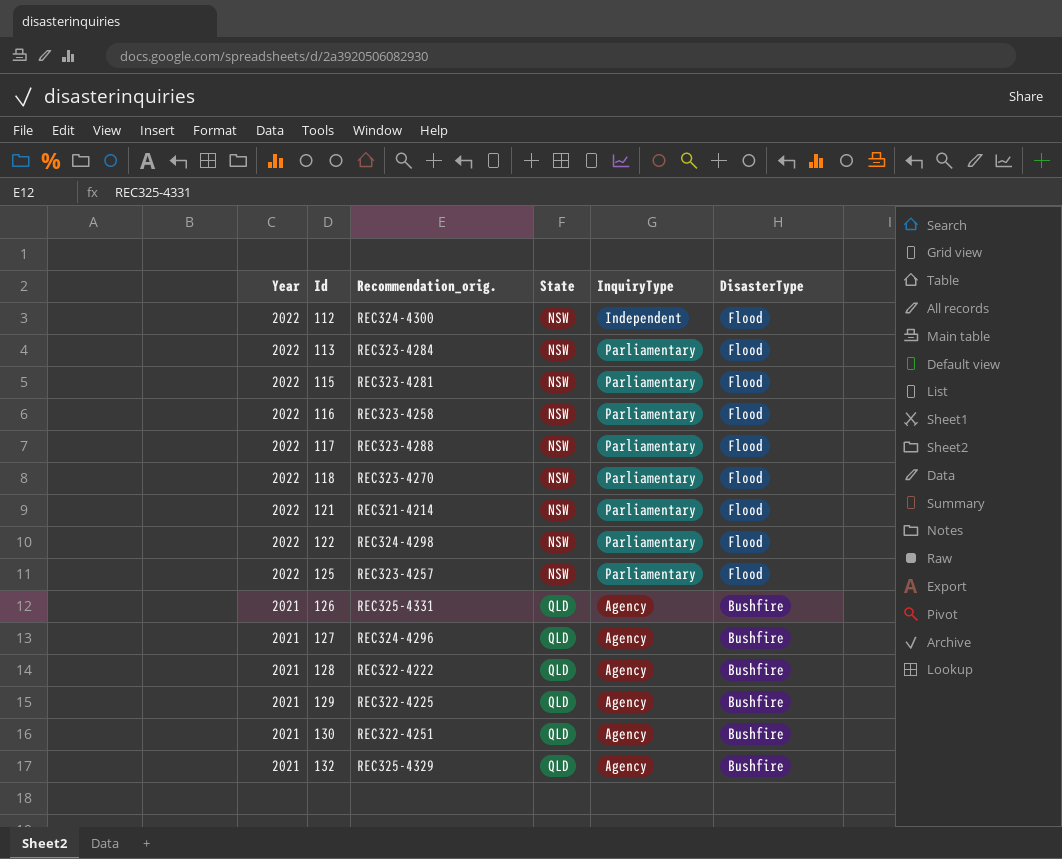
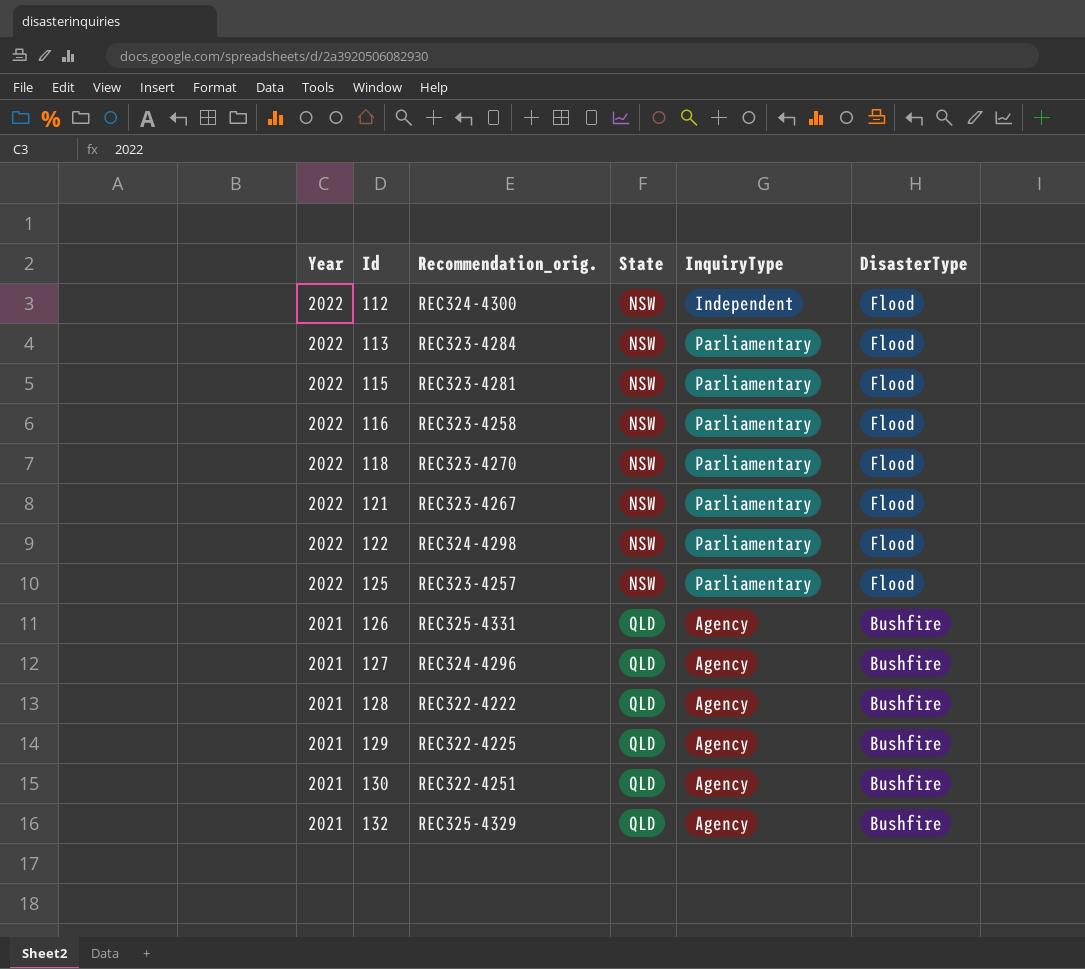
row 117: 2022 | REC323-4288 | NSW | Parliamentary | Flood -> none
121 | Recommendation_orig.: REC321-4214 -> REC323-4267

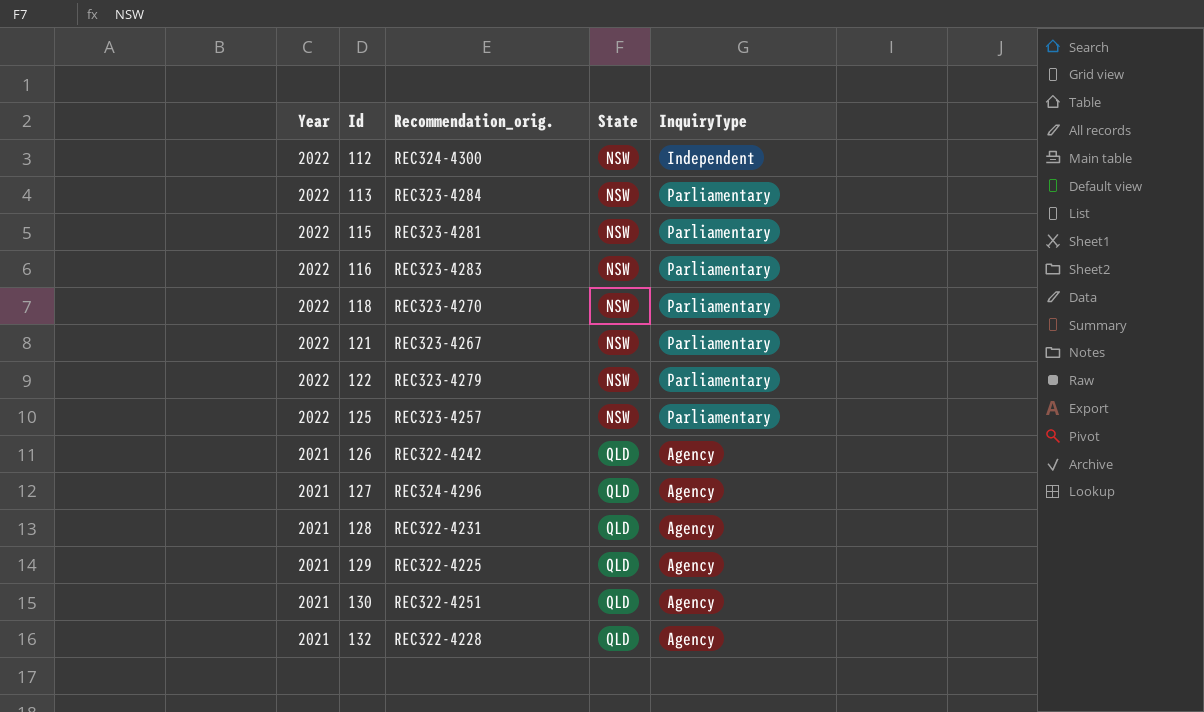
column DisasterType | position: 6 -> none
116 | Recommendation_orig.: REC323-4258 -> REC323-4283
122 | Recommendation_orig.: REC324-4298 -> REC323-4279
126 | Recommendation_orig.: REC325-4331 -> REC322-4242
128 | Recommendation_orig.: REC322-4222 -> REC322-4231
132 | Recommendation_orig.: REC325-4329 -> REC322-4228

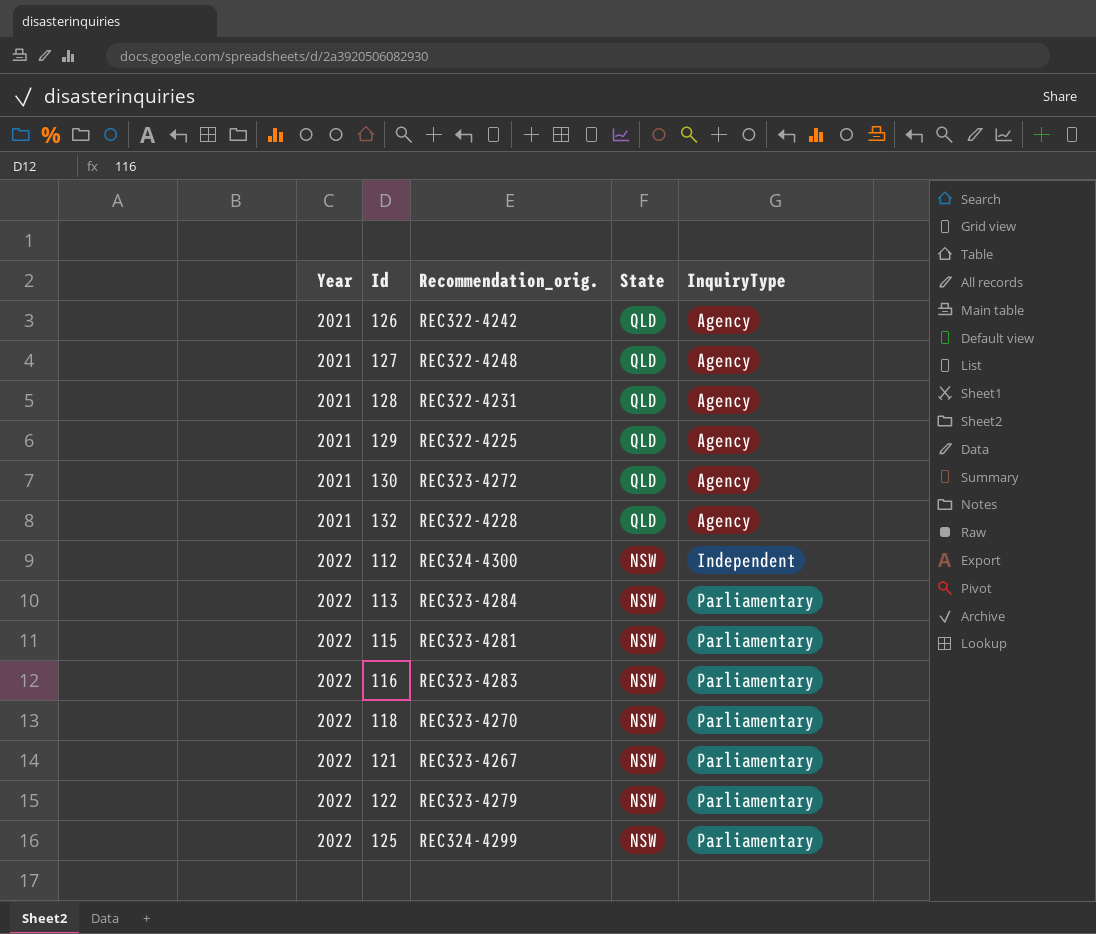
row order: Year descending -> Year ascending
127 | Recommendation_orig.: REC324-4296 -> REC322-4248
130 | Recommendation_orig.: REC322-4251 -> REC323-4272
125 | Recommendation_orig.: REC323-4257 -> REC324-4299

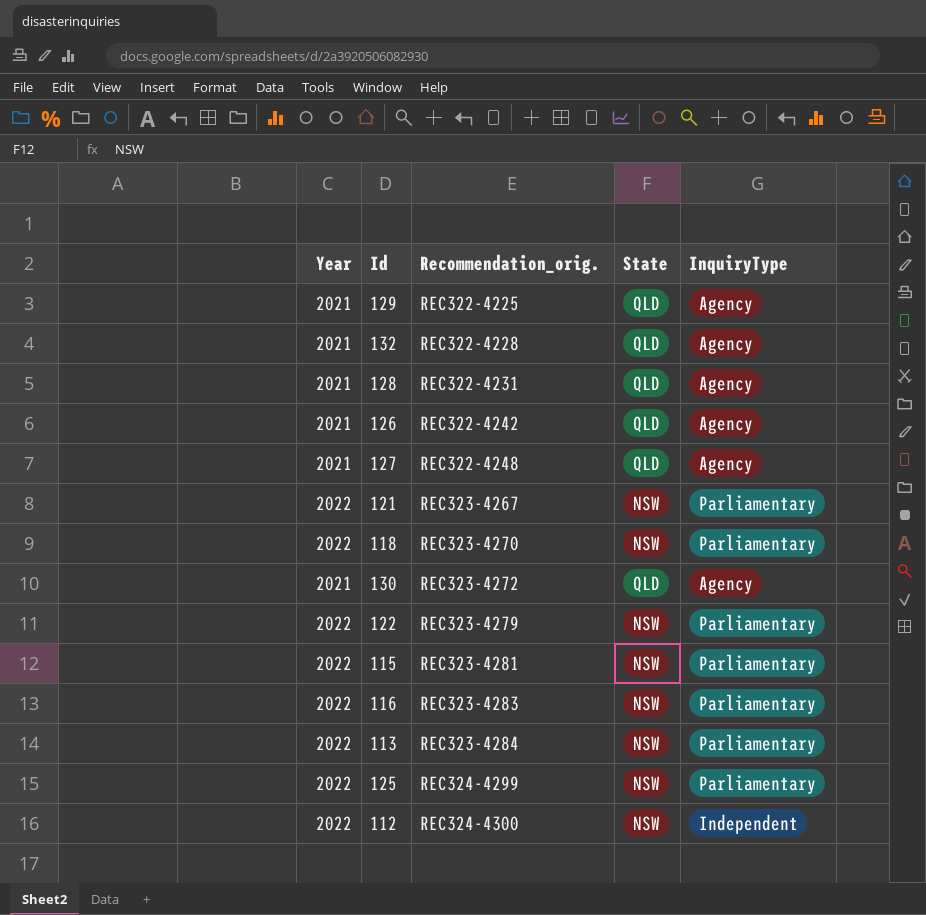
row order: Year ascending -> Recommendation_orig. ascending

